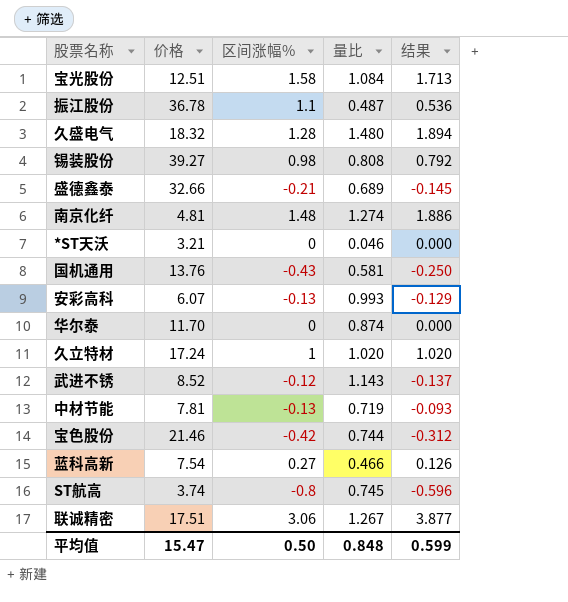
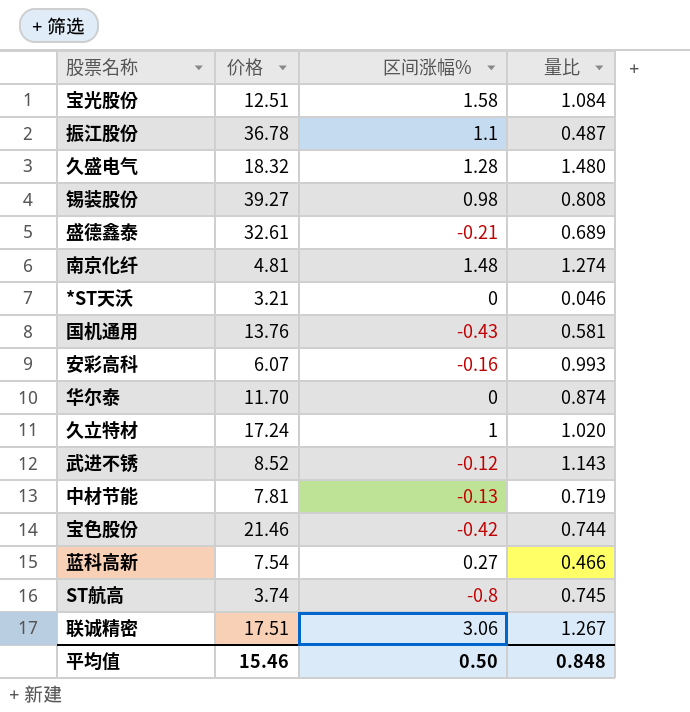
column 结果 | formula: [区间涨幅%] * [量比] -> none
盛德鑫泰 | 价格: 32.66 -> 32.61
安彩高科 | 区间涨幅%: -0.13 -> -0.16
平均值 | 价格: 15.47 -> 15.46

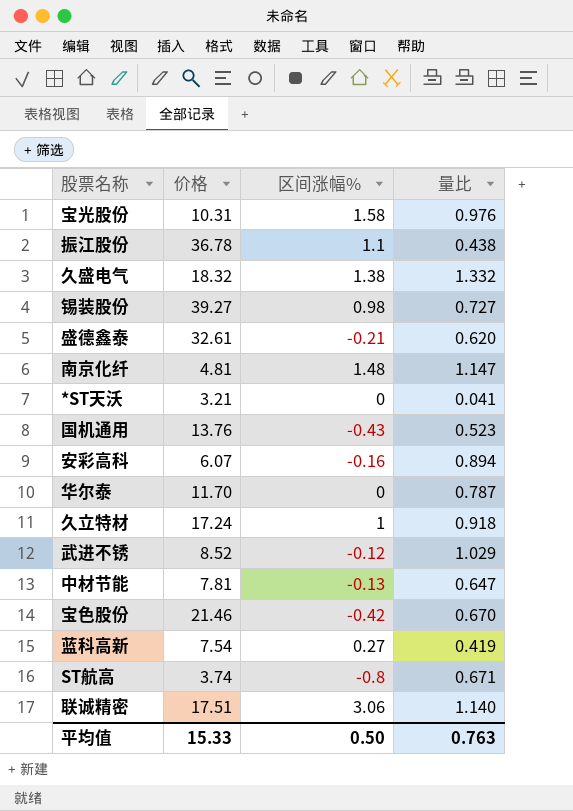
宝光股份 | 价格: 12.51 -> 10.31
宝光股份 | 量比: 1.084 -> 0.976
振江股份 | 量比: 0.487 -> 0.438
久盛电气 | 区间涨幅%: 1.28 -> 1.38
久盛电气 | 量比: 1.480 -> 1.332
锡装股份 | 量比: 0.808 -> 0.727
盛德鑫泰 | 量比: 0.689 -> 0.620
南京化纤 | 量比: 1.274 -> 1.147
*ST天沃 | 量比: 0.046 -> 0.041
国机通用 | 量比: 0.581 -> 0.523
安彩高科 | 量比: 0.993 -> 0.894
华尔泰 | 量比: 0.874 -> 0.787
久立特材 | 量比: 1.020 -> 0.918
武进不锈 | 量比: 1.143 -> 1.029
中材节能 | 量比: 0.719 -> 0.647
宝色股份 | 量比: 0.744 -> 0.670
蓝科高新 | 量比: 0.466 -> 0.419
ST航高 | 量比: 0.745 -> 0.671
联诚精密 | 量比: 1.267 -> 1.140
平均值 | 价格: 15.46 -> 15.33
平均值 | 量比: 0.848 -> 0.763

